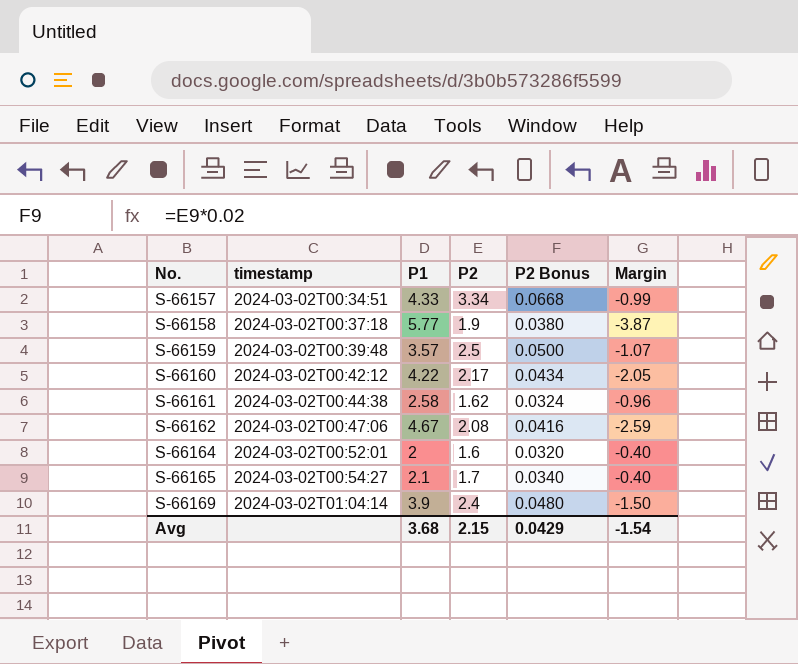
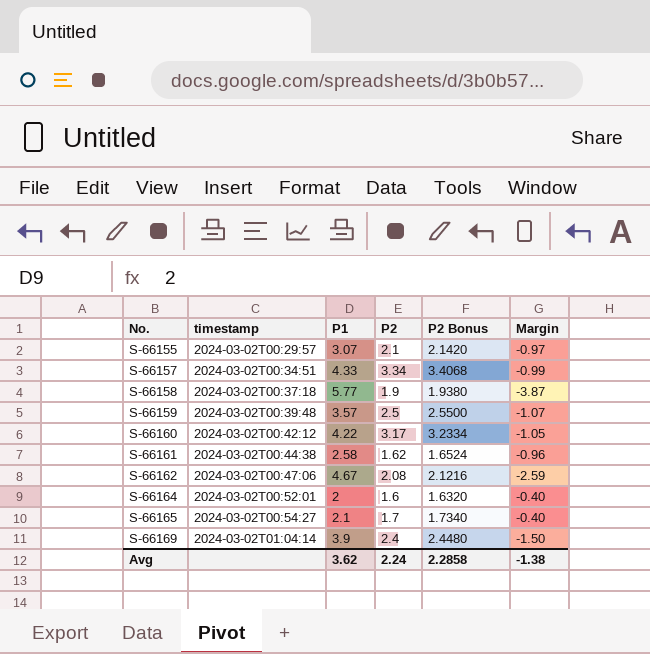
column P2 Bonus | formula: [P2] * 0.02 -> [P2] * 1.02
row S-66155: none -> 2024-03-02T00:29:57 | 3.07 | 2.1 | 2.1420 | -0.97
S-66160 | P2: 2.17 -> 3.17
S-66160 | Margin: -2.05 -> -1.05
Avg | P1: 3.68 -> 3.62
Avg | P2: 2.15 -> 2.24
Avg | P2 Bonus: 0.0429 -> 2.2858
Avg | Margin: -1.54 -> -1.38

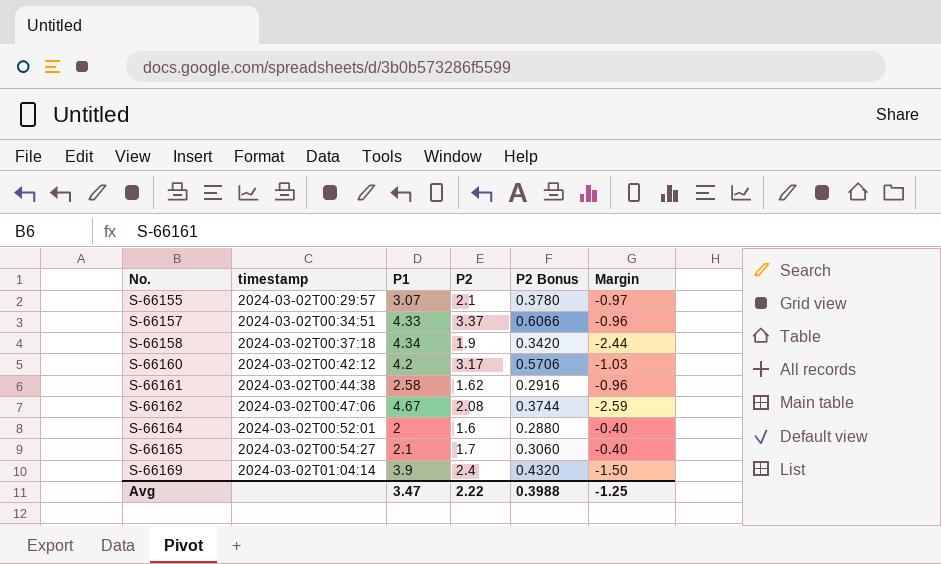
column P2 Bonus | formula: [P2] * 1.02 -> [P2] * 0.18
row S-66159: 2024-03-02T00:39:48 | 3.57 | 2.5 | 2.5500 | -1.07 -> none
S-66157 | P2: 3.34 -> 3.37
S-66157 | Margin: -0.99 -> -0.96
S-66158 | P1: 5.77 -> 4.34
S-66158 | Margin: -3.87 -> -2.44
S-66160 | P1: 4.22 -> 4.2
S-66160 | Margin: -1.05 -> -1.03
Avg | P1: 3.62 -> 3.47
Avg | P2: 2.24 -> 2.22
Avg | P2 Bonus: 2.2858 -> 0.3988
Avg | Margin: -1.38 -> -1.25

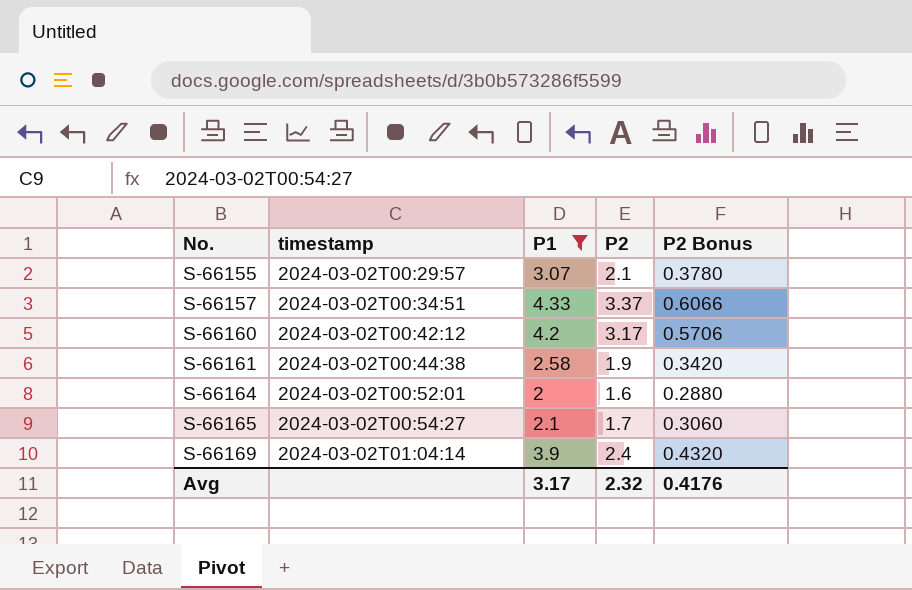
filter: none -> P1 <= 4.33
column Margin | formula: [P2] - [P1] -> none
S-66161 | P2: 1.62 -> 1.9
S-66161 | P2 Bonus: 0.2916 -> 0.3420
Avg | P1: 3.47 -> 3.17
Avg | P2: 2.22 -> 2.32
Avg | P2 Bonus: 0.3988 -> 0.4176

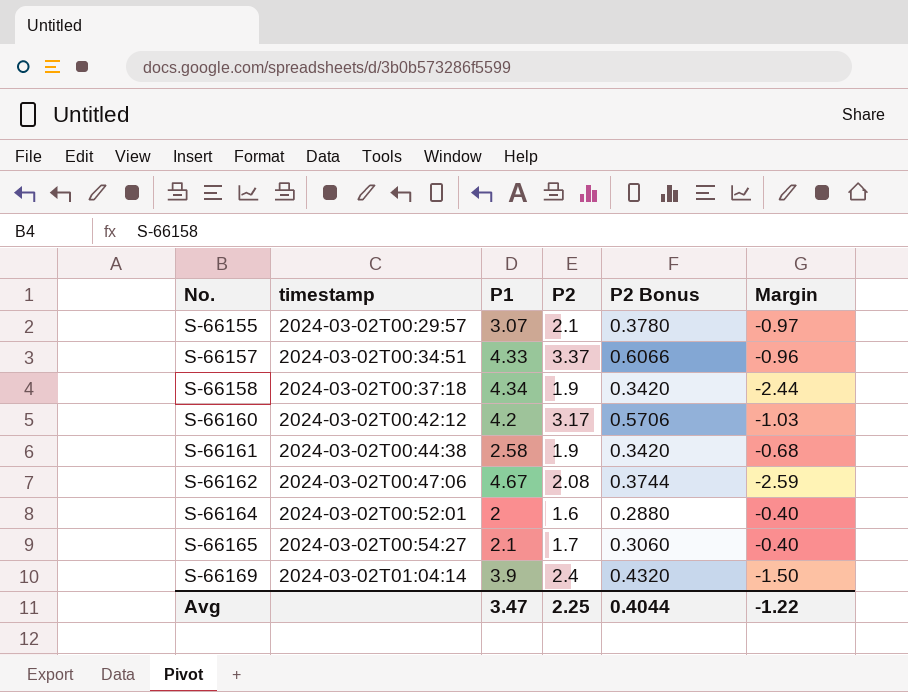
filter: P1 <= 4.33 -> none
column Margin | formula: none -> [P2] - [P1]
Avg | P1: 3.17 -> 3.47
Avg | P2: 2.32 -> 2.25
Avg | P2 Bonus: 0.4176 -> 0.4044

